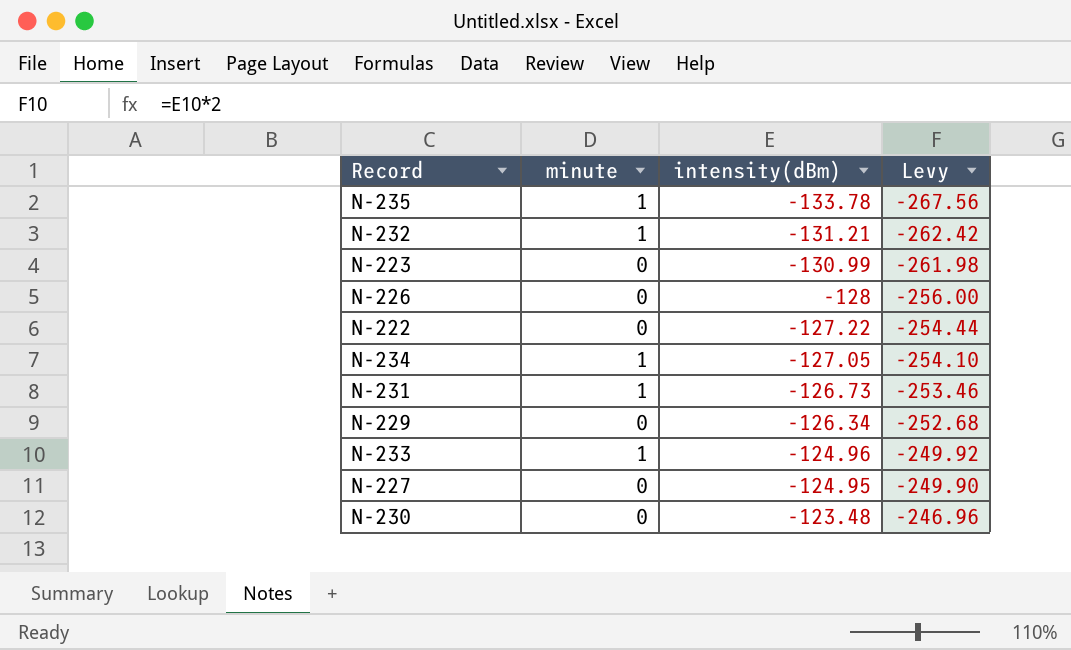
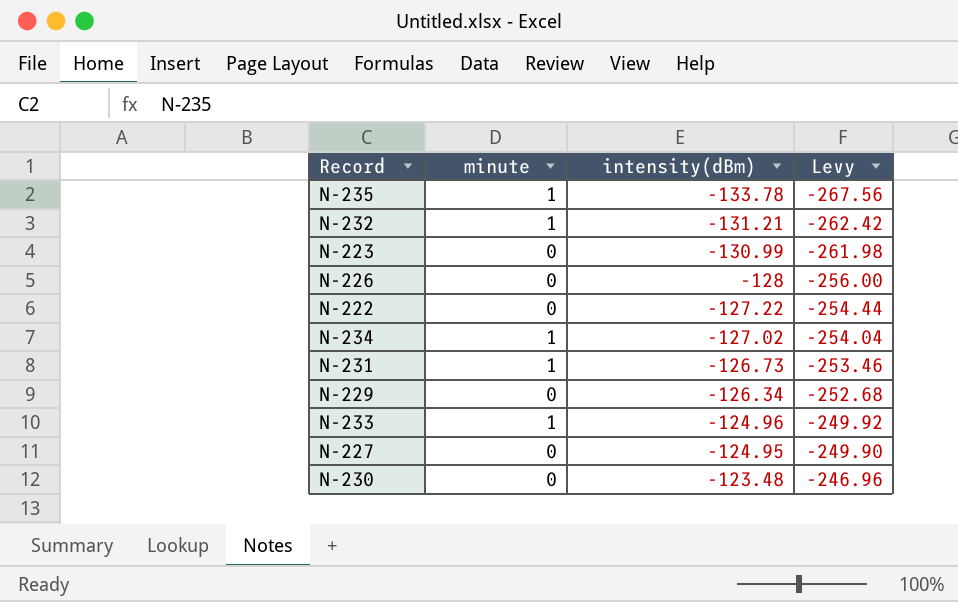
N-234 | intensity(dBm): -127.05 -> -127.02
N-234 | Levy: -254.10 -> -254.04

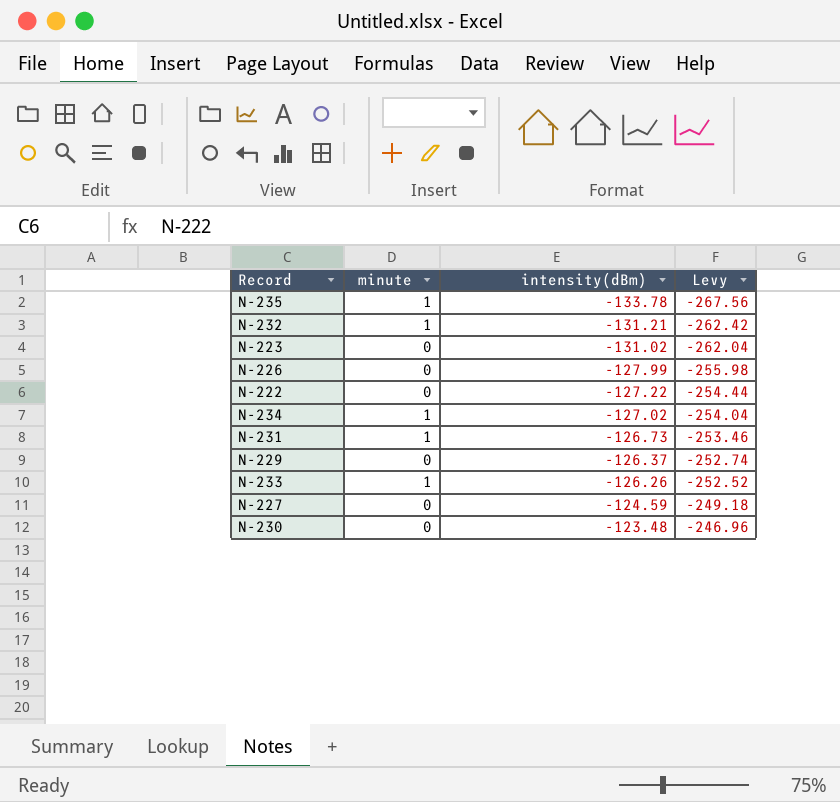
N-223 | intensity(dBm): -130.99 -> -131.02
N-223 | Levy: -261.98 -> -262.04
N-226 | intensity(dBm): -128 -> -127.99
N-226 | Levy: -256.00 -> -255.98
N-229 | intensity(dBm): -126.34 -> -126.37
N-229 | Levy: -252.68 -> -252.74
N-233 | intensity(dBm): -124.96 -> -126.26
N-233 | Levy: -249.92 -> -252.52
N-227 | intensity(dBm): -124.95 -> -124.59
N-227 | Levy: -249.90 -> -249.18

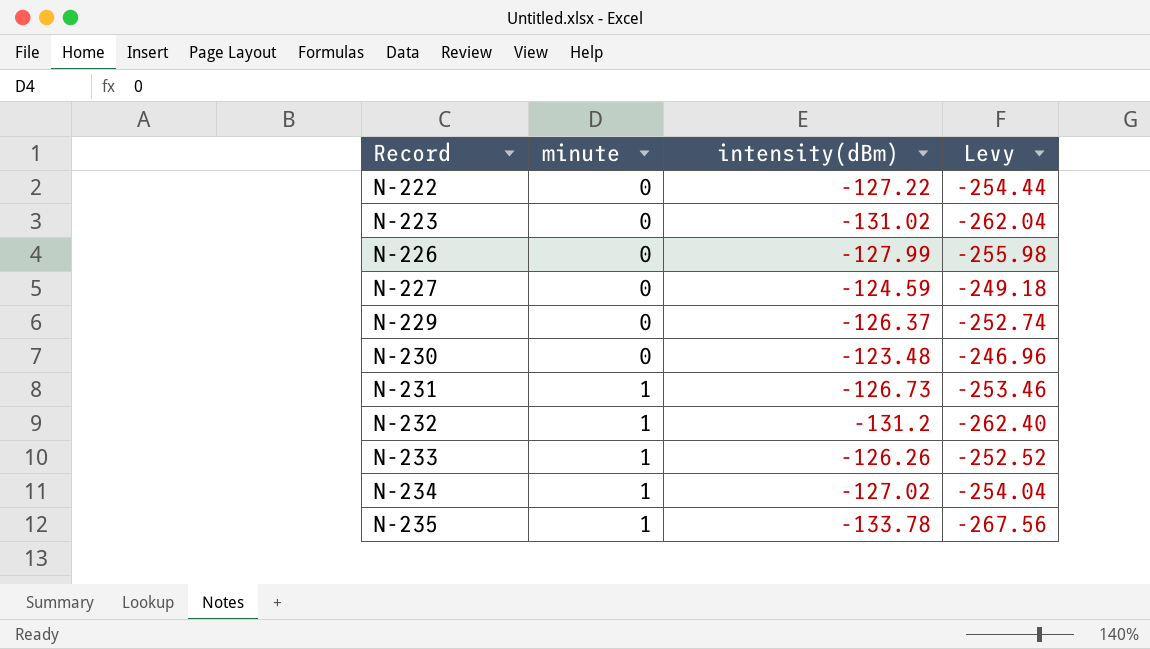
row order: intensity(dBm) ascending -> Record ascending
N-232 | intensity(dBm): -131.21 -> -131.2
N-232 | Levy: -262.42 -> -262.40

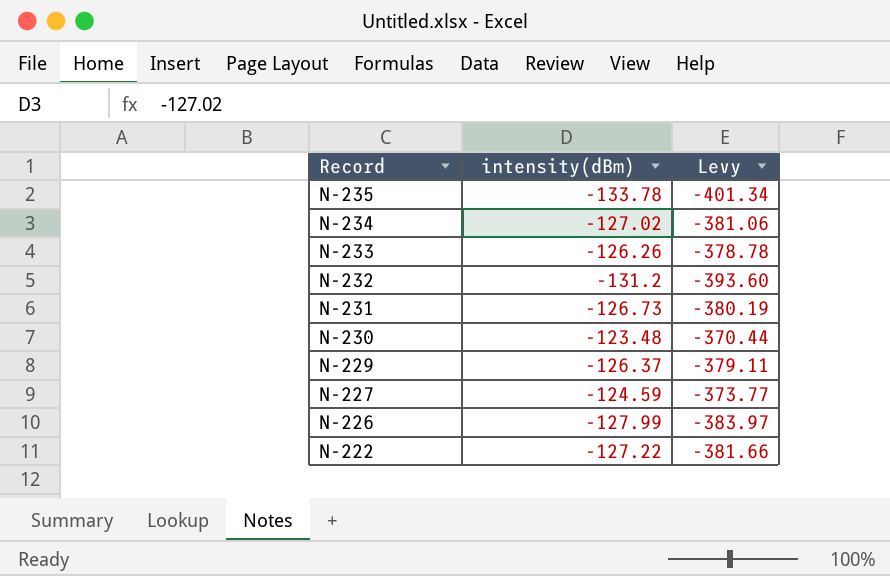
row order: Record ascending -> Record descending
column minute | position: 2 -> none
column Levy | formula: [intensity(dBm)] * 2 -> [intensity(dBm)] * 3
row N-223: 0 | -131.02 | -262.04 -> none

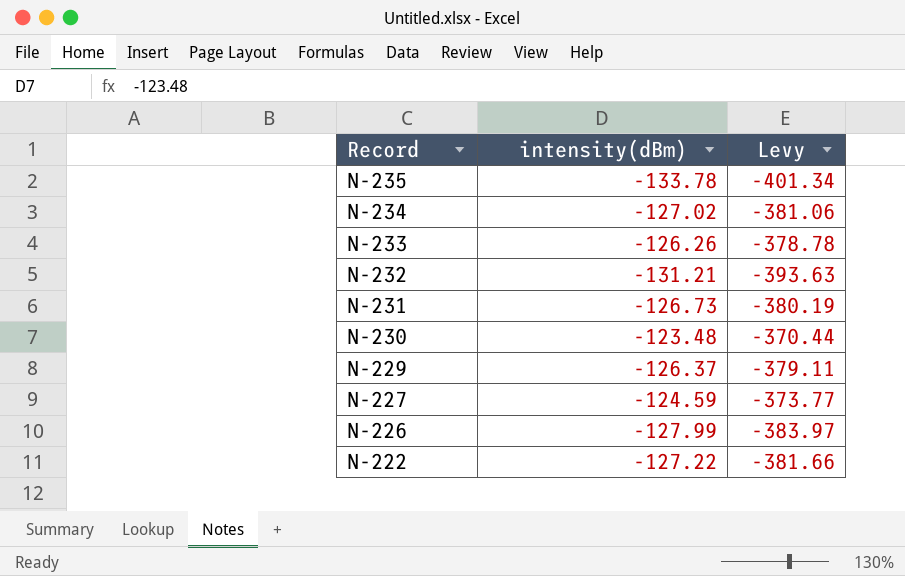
N-232 | intensity(dBm): -131.2 -> -131.21
N-232 | Levy: -393.60 -> -393.63

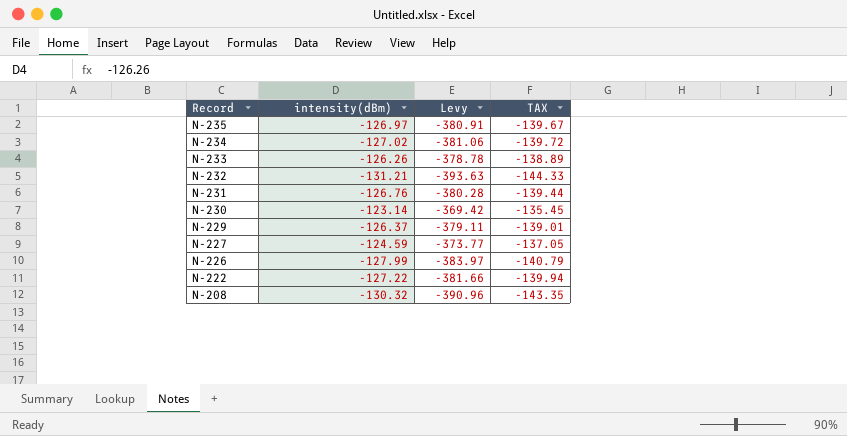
column TAX | formula: none -> [intensity(dBm)] * 1.1
N-235 | intensity(dBm): -133.78 -> -126.97
N-235 | Levy: -401.34 -> -380.91
N-231 | intensity(dBm): -126.73 -> -126.76
N-231 | Levy: -380.19 -> -380.28
N-230 | intensity(dBm): -123.48 -> -123.14
N-230 | Levy: -370.44 -> -369.42
row N-208: none -> -130.32 | -390.96 | -143.35

